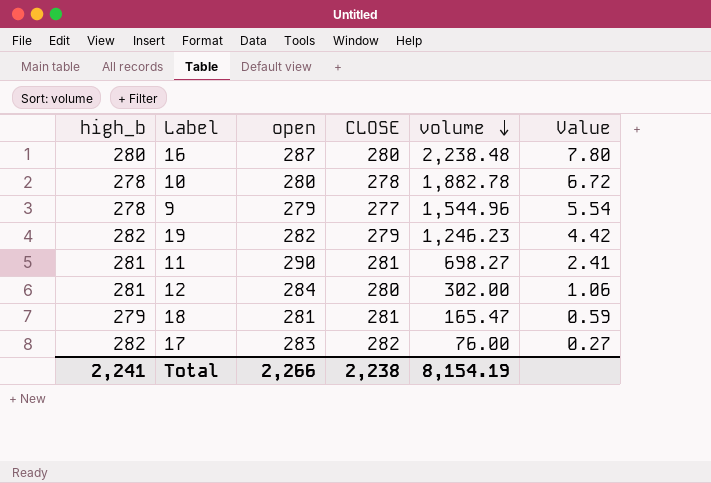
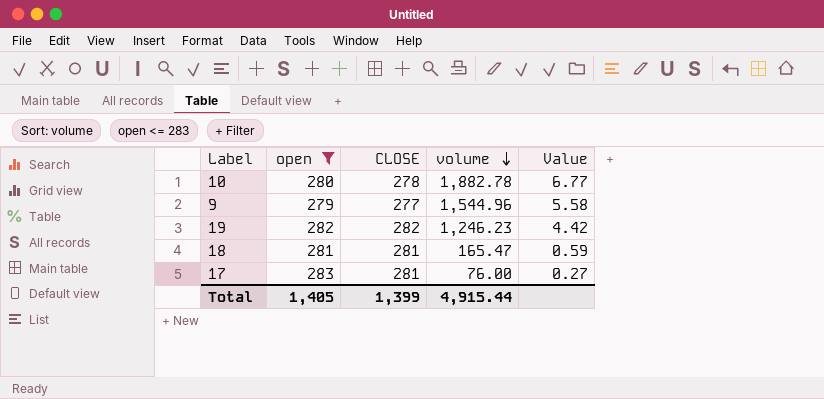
filter: none -> open <= 283
column high_b | position: 1 -> none
column Value | formula: [volume] / [open] -> [volume] / [CLOSE]
19 | CLOSE: 279 -> 282
17 | CLOSE: 282 -> 281
Total | open: 2,266 -> 1,405
Total | CLOSE: 2,238 -> 1,399
Total | volume: 8,154.19 -> 4,915.44

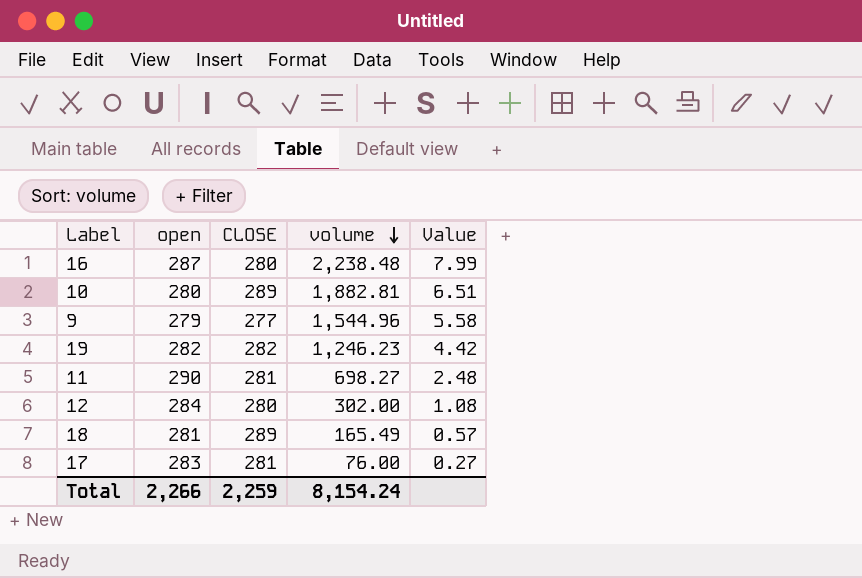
filter: open <= 283 -> none
10 | CLOSE: 278 -> 289
10 | volume: 1,882.78 -> 1,882.81
10 | Value: 6.77 -> 6.51
18 | CLOSE: 281 -> 289
18 | volume: 165.47 -> 165.49
18 | Value: 0.59 -> 0.57
Total | open: 1,405 -> 2,266
Total | CLOSE: 1,399 -> 2,259
Total | volume: 4,915.44 -> 8,154.24

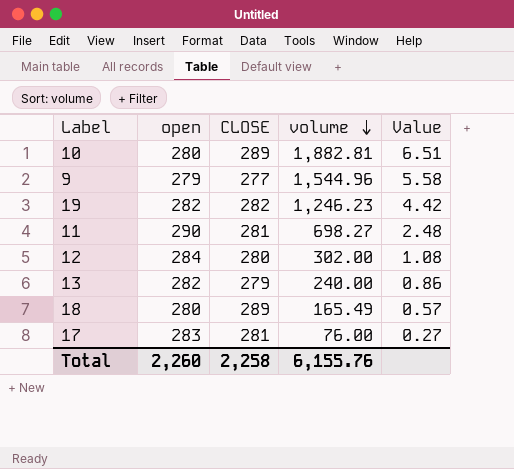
row 16: 287 | 280 | 2,238.48 | 7.99 -> none
row 13: none -> 282 | 279 | 240.00 | 0.86
18 | open: 281 -> 280
Total | open: 2,266 -> 2,260
Total | CLOSE: 2,259 -> 2,258
Total | volume: 8,154.24 -> 6,155.76

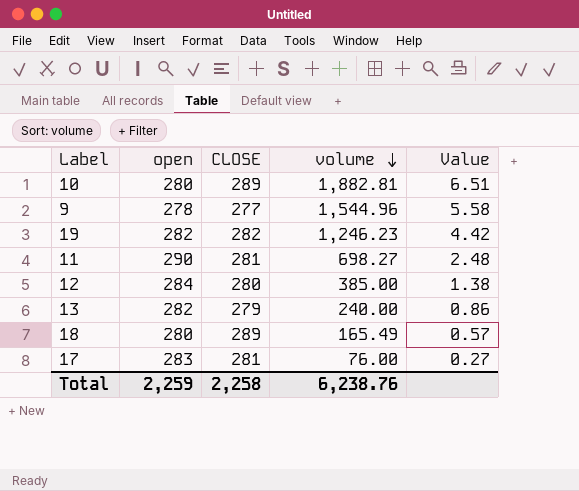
9 | open: 279 -> 278
12 | volume: 302.00 -> 385.00
12 | Value: 1.08 -> 1.38
Total | open: 2,260 -> 2,259
Total | volume: 6,155.76 -> 6,238.76

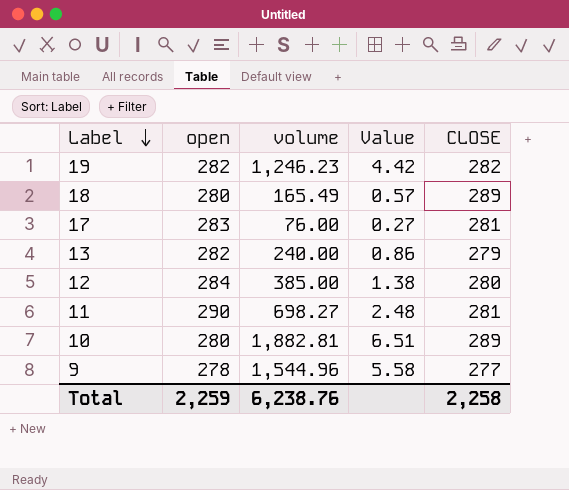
row order: volume descending -> Label descending
column CLOSE | position: 3 -> 5

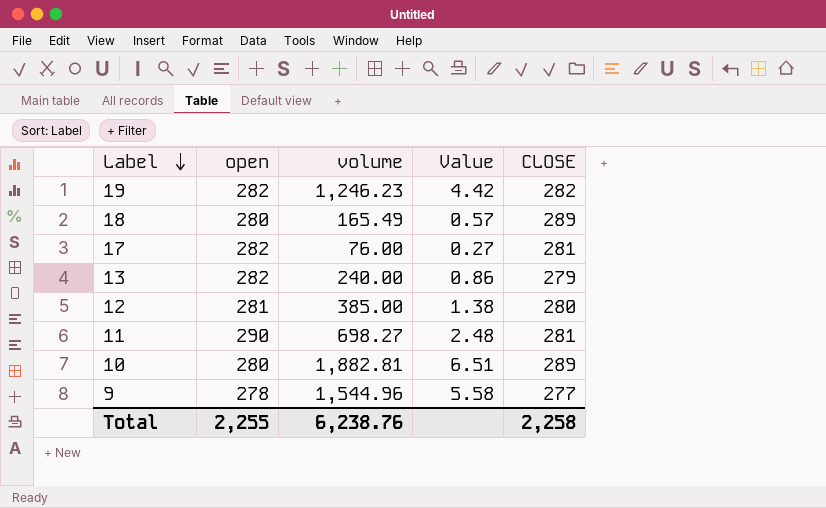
17 | open: 283 -> 282
12 | open: 284 -> 281
Total | open: 2,259 -> 2,255

